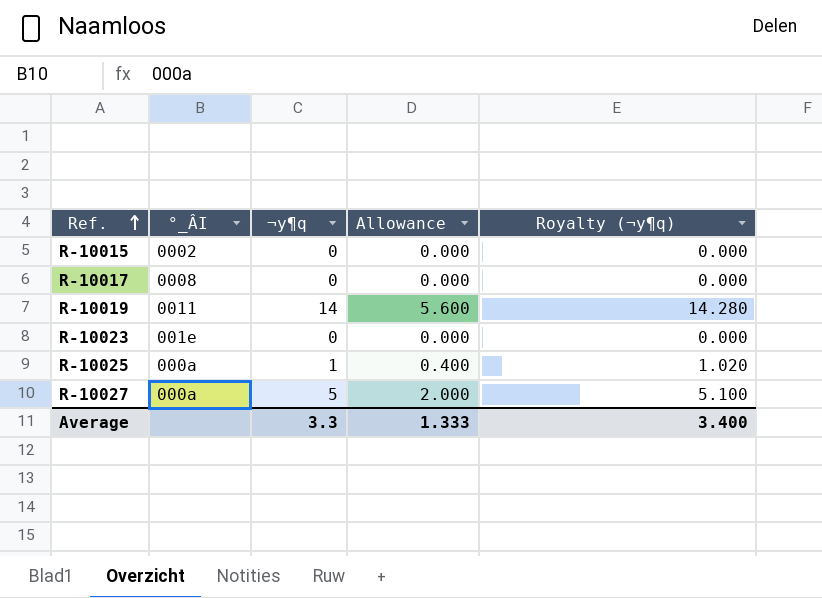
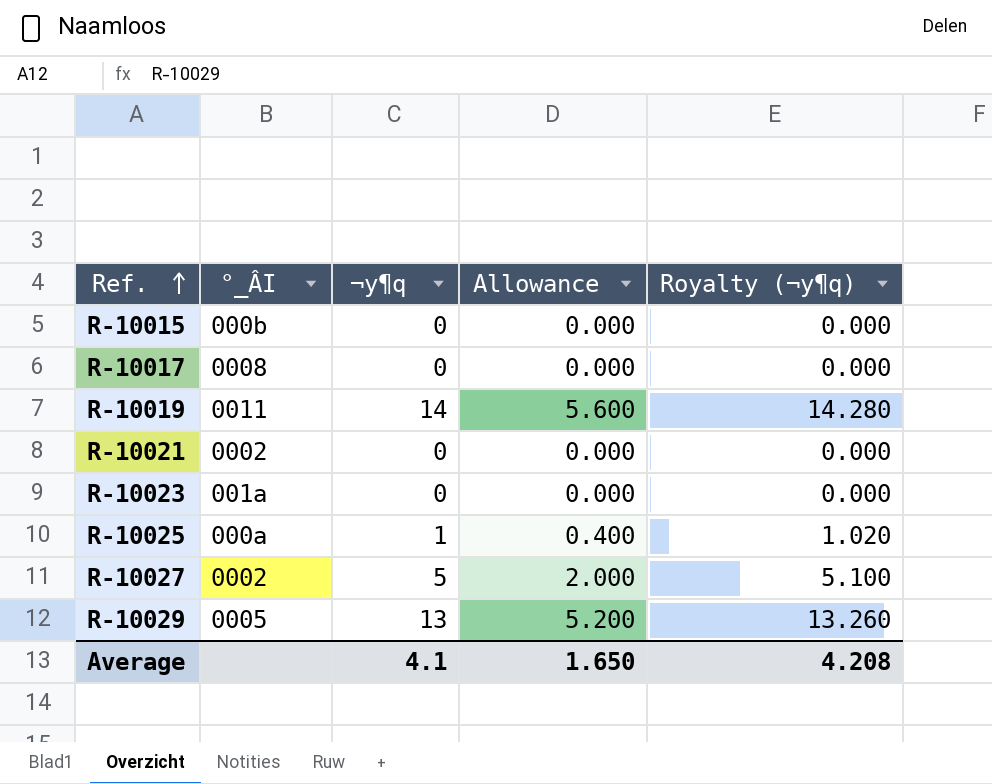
R-10015 | °_ÂI: 0002 -> 000b
row R-10021: none -> 0002 | 0 | 0.000 | 0.000
R-10023 | °_ÂI: 001e -> 001a
R-10027 | °_ÂI: 000a -> 0002
row R-10029: none -> 0005 | 13 | 5.200 | 13.260
Average | ¬y¶q: 3.3 -> 4.1
Average | Allowance: 1.333 -> 1.650
Average | Royalty (¬y¶q): 3.400 -> 4.208

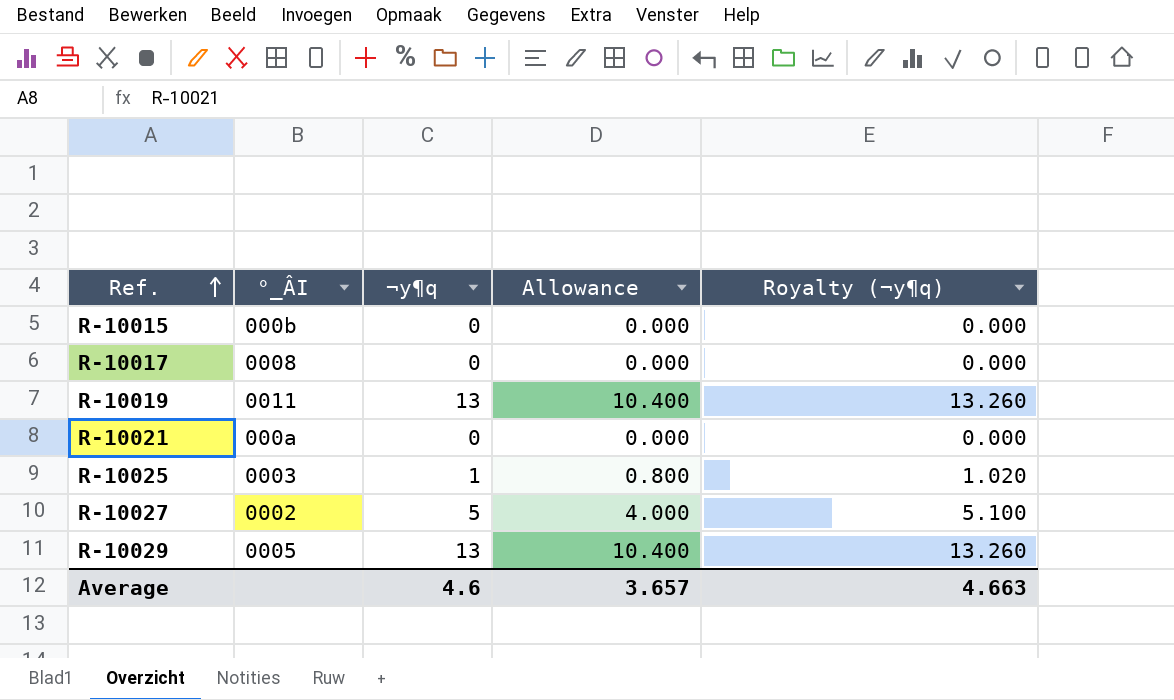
column Allowance | formula: [¬y¶q] * 0.4 -> [¬y¶q] * 0.8
row R-10023: 001a | 0 | 0.000 | 0.000 -> none
R-10019 | ¬y¶q: 14 -> 13
R-10019 | Royalty (¬y¶q): 14.280 -> 13.260
R-10021 | °_ÂI: 0002 -> 000a
R-10025 | °_ÂI: 000a -> 0003
Average | ¬y¶q: 4.1 -> 4.6
Average | Allowance: 1.650 -> 3.657
Average | Royalty (¬y¶q): 4.208 -> 4.663

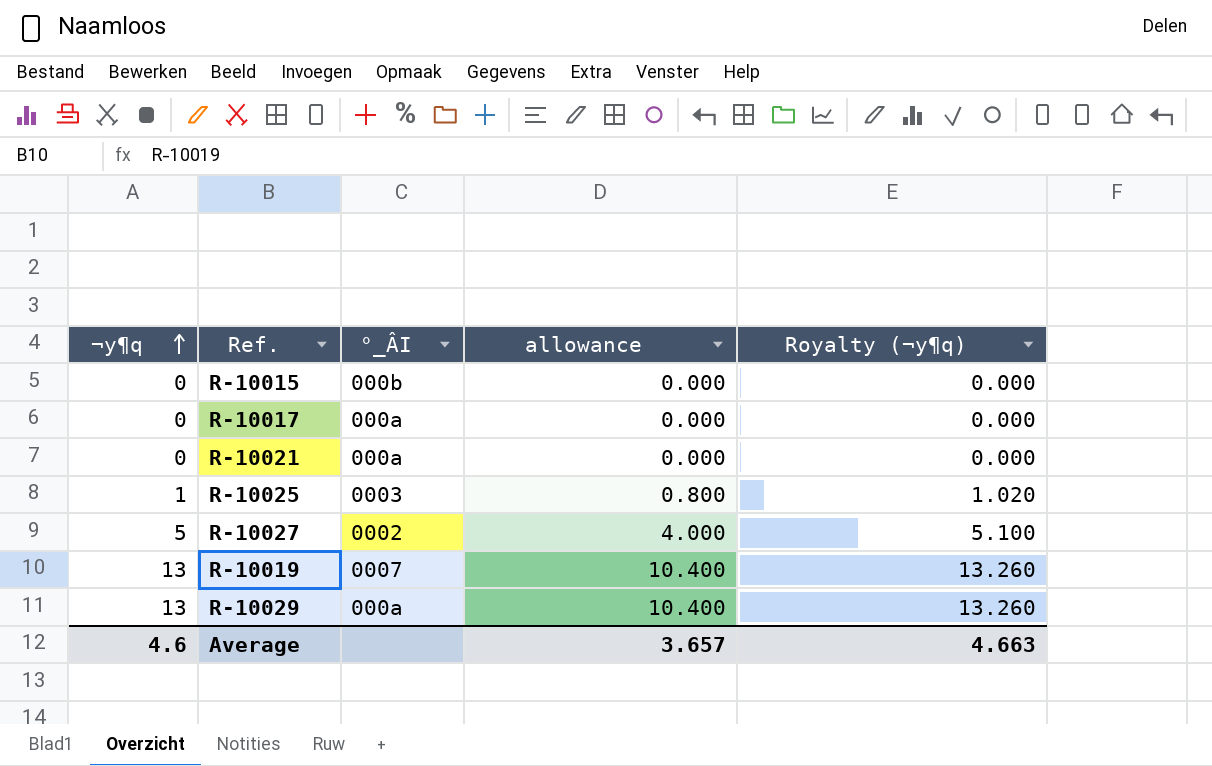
row order: Ref. ascending -> ¬y¶q ascending
column ¬y¶q | position: 3 -> 1
column name: Allowance -> allowance
R-10017 | °_ÂI: 0008 -> 000a
R-10019 | °_ÂI: 0011 -> 0007
R-10029 | °_ÂI: 0005 -> 000a

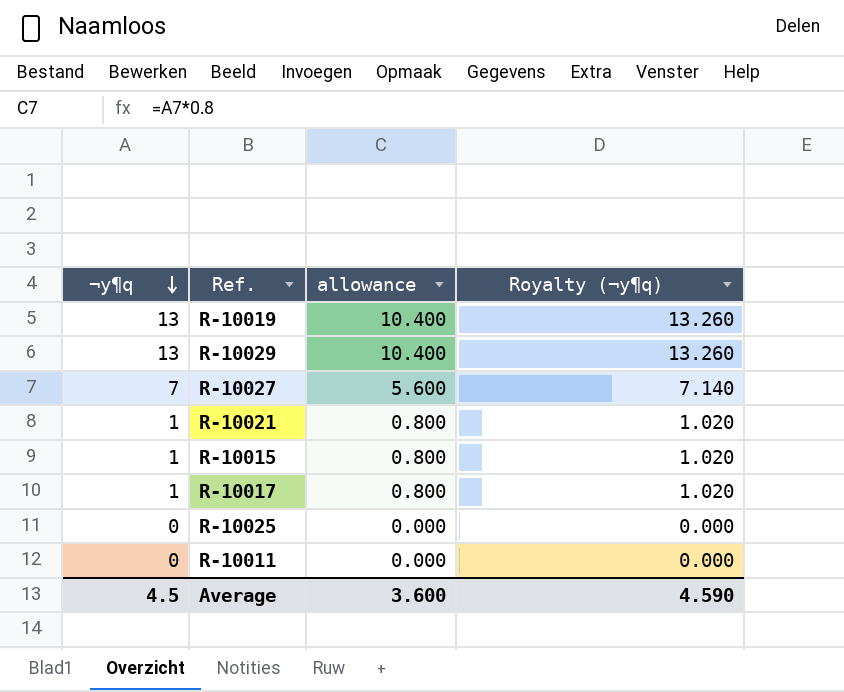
row order: ¬y¶q ascending -> ¬y¶q descending
column °_ÂI | position: 3 -> none
R-10027 | ¬y¶q: 5 -> 7
R-10027 | allowance: 4.000 -> 5.600
R-10027 | Royalty (¬y¶q): 5.100 -> 7.140
R-10021 | ¬y¶q: 0 -> 1
R-10021 | allowance: 0.000 -> 0.800
R-10021 | Royalty (¬y¶q): 0.000 -> 1.020
R-10015 | ¬y¶q: 0 -> 1
R-10015 | allowance: 0.000 -> 0.800
R-10015 | Royalty (¬y¶q): 0.000 -> 1.020
R-10017 | ¬y¶q: 0 -> 1
R-10017 | allowance: 0.000 -> 0.800
R-10017 | Royalty (¬y¶q): 0.000 -> 1.020
R-10025 | ¬y¶q: 1 -> 0
R-10025 | allowance: 0.800 -> 0.000
R-10025 | Royalty (¬y¶q): 1.020 -> 0.000
row R-10011: none -> 0 | 0.000 | 0.000
Average | ¬y¶q: 4.6 -> 4.5
Average | allowance: 3.657 -> 3.600
Average | Royalty (¬y¶q): 4.663 -> 4.590

